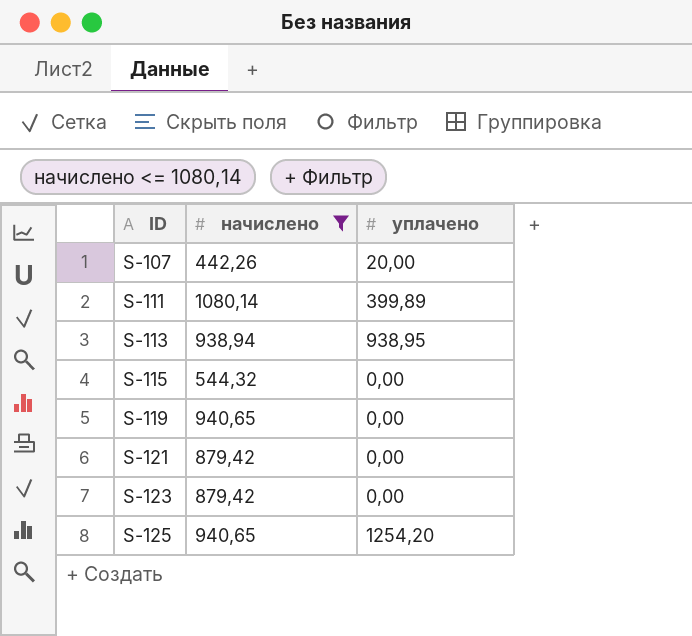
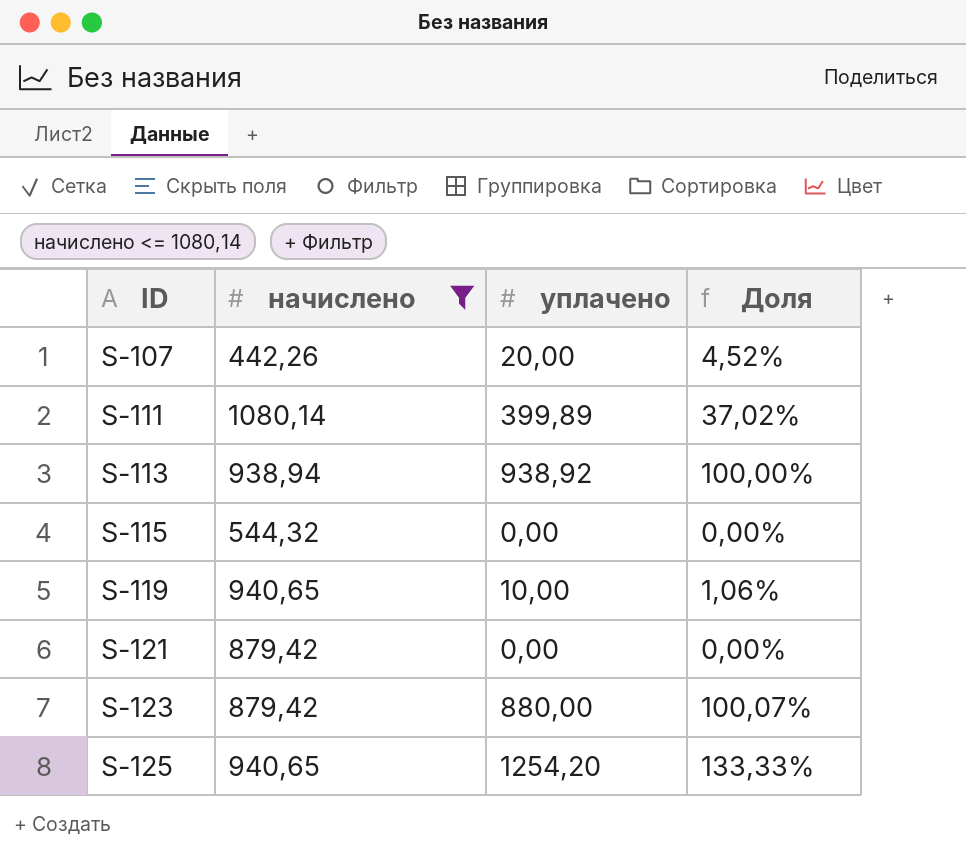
column Доля | formula: none -> [уплачено] / [начислено]
S-113 | уплачено: 938,95 -> 938,92
S-119 | уплачено: 0,00 -> 10,00
S-123 | уплачено: 0,00 -> 880,00

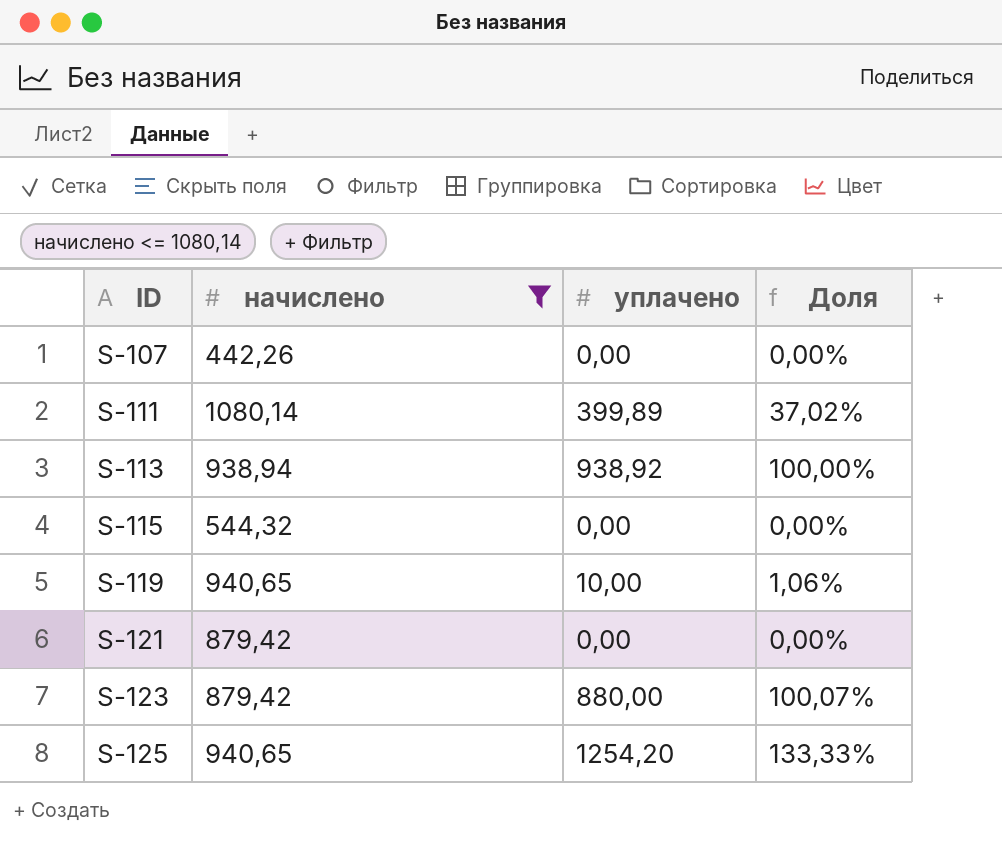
S-107 | уплачено: 20,00 -> 0,00
S-107 | Доля: 4,52% -> 0,00%

